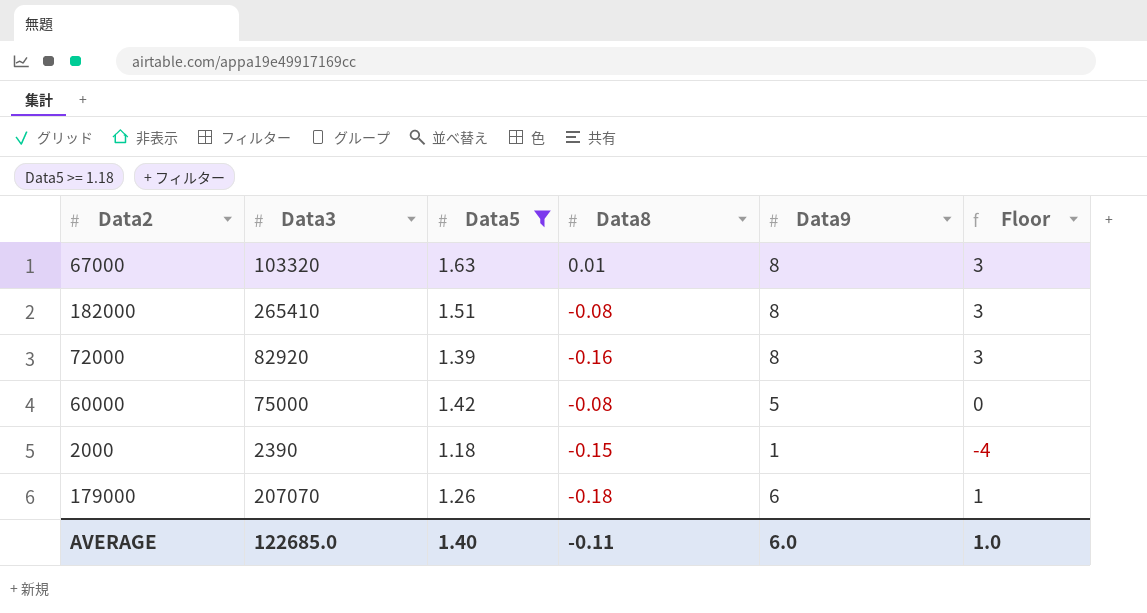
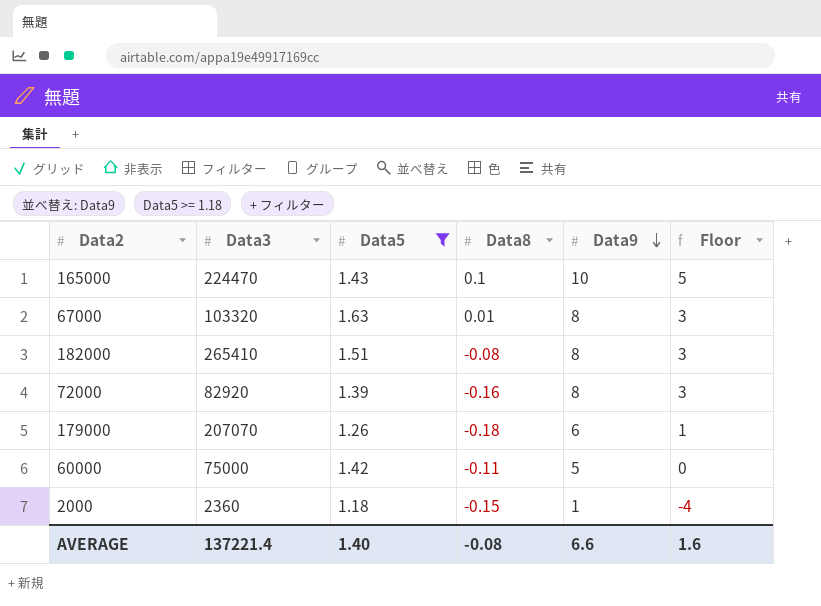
row order: none -> Data9 descending
row 165000: none -> 224470 | 1.43 | 0.1 | 10 | 5
60000 | Data8: -0.08 -> -0.11
2000 | Data3: 2390 -> 2360
AVERAGE | Data3: 122685.0 -> 137221.4
AVERAGE | Data8: -0.11 -> -0.08
AVERAGE | Data9: 6.0 -> 6.6
AVERAGE | Floor: 1.0 -> 1.6

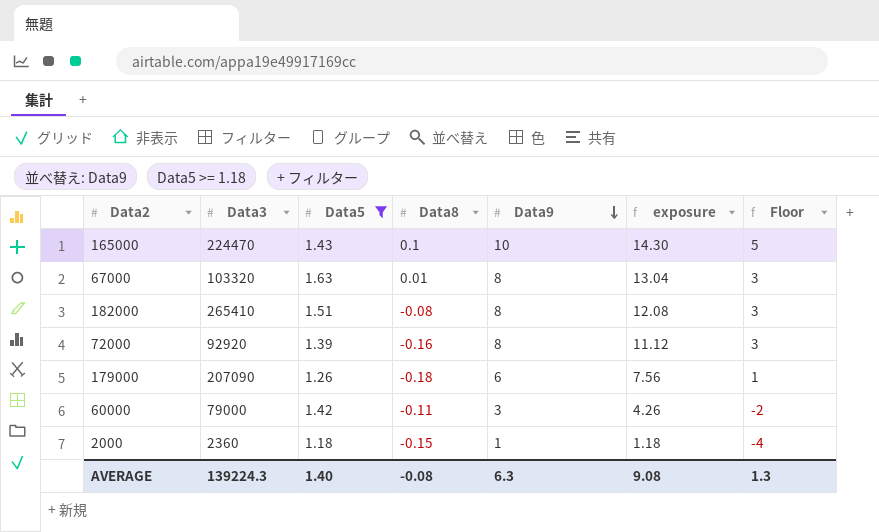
column exposure | formula: none -> [Data5] * [Data9]
72000 | Data3: 82920 -> 92920
179000 | Data3: 207070 -> 207090
60000 | Data3: 75000 -> 79000
60000 | Data9: 5 -> 3
60000 | Floor: 0 -> -2
AVERAGE | Data3: 137221.4 -> 139224.3
AVERAGE | Data9: 6.6 -> 6.3
AVERAGE | Floor: 1.6 -> 1.3

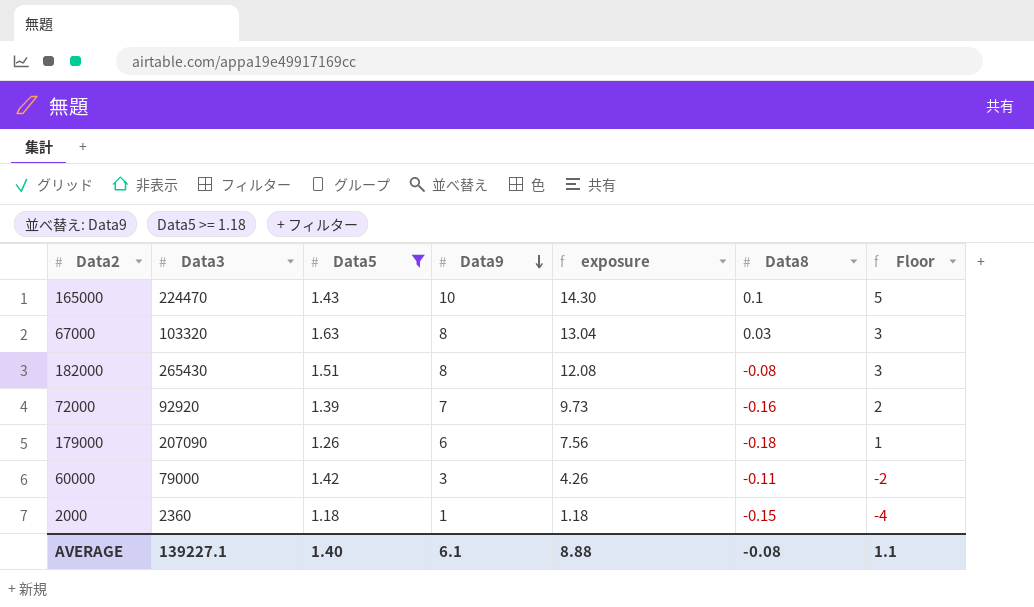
column Data8 | position: 4 -> 6
67000 | Data8: 0.01 -> 0.03
182000 | Data3: 265410 -> 265430
72000 | Data9: 8 -> 7
72000 | exposure: 11.12 -> 9.73
72000 | Floor: 3 -> 2
AVERAGE | Data3: 139224.3 -> 139227.1
AVERAGE | Data9: 6.3 -> 6.1
AVERAGE | exposure: 9.08 -> 8.88
AVERAGE | Floor: 1.3 -> 1.1

